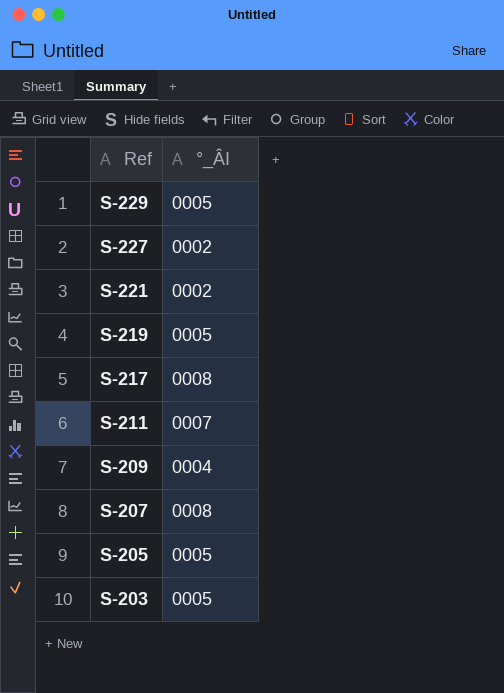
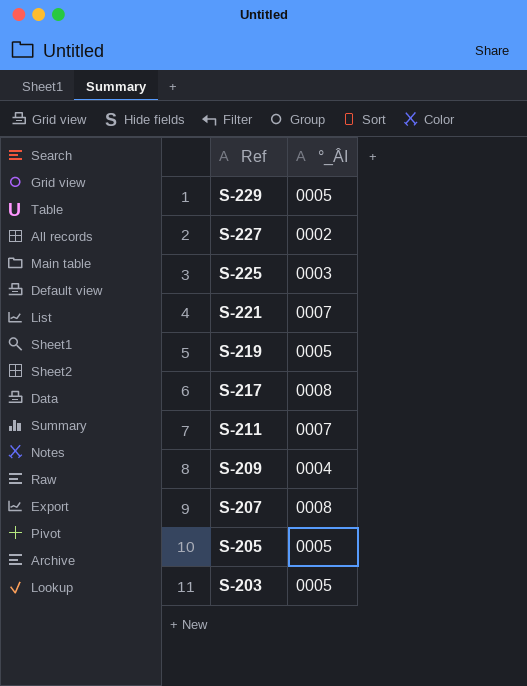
row S-225: none -> 0003
S-221 | °_ÂI: 0002 -> 0007

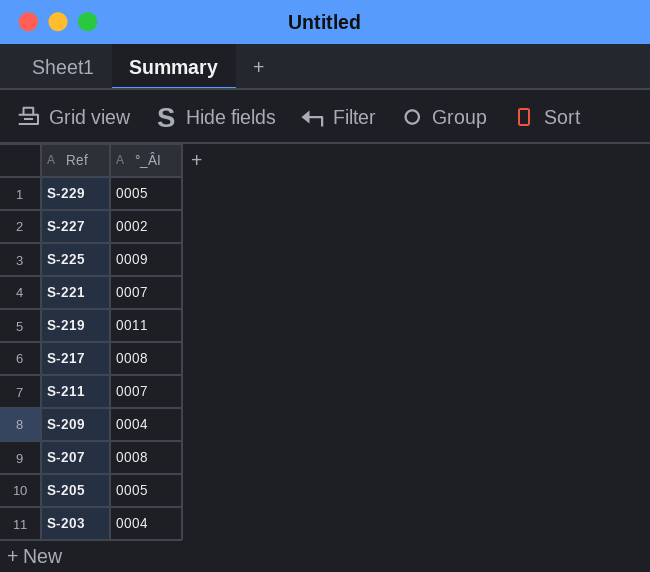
S-225 | °_ÂI: 0003 -> 0009
S-219 | °_ÂI: 0005 -> 0011
S-203 | °_ÂI: 0005 -> 0004

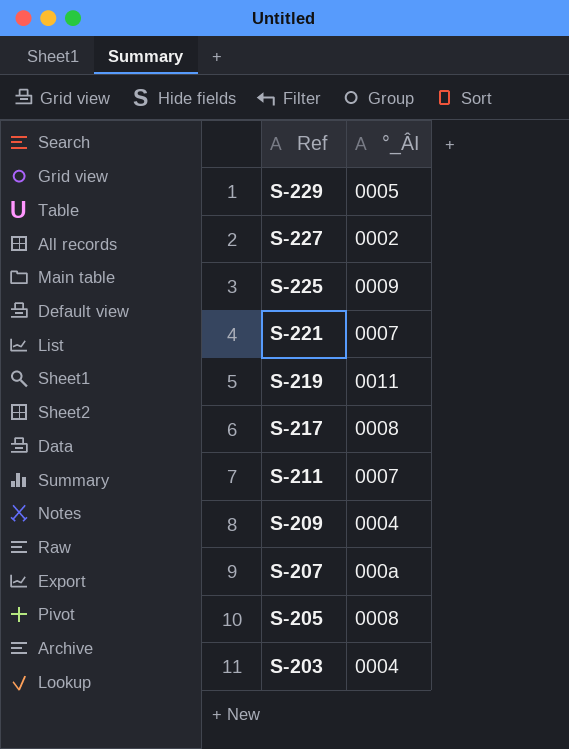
S-207 | °_ÂI: 0008 -> 000a
S-205 | °_ÂI: 0005 -> 0008

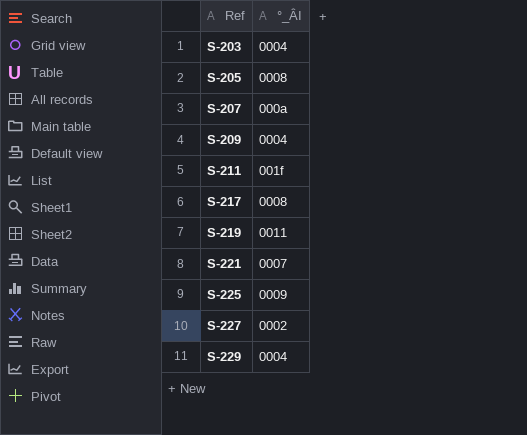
row order: Ref descending -> Ref ascending
S-211 | °_ÂI: 0007 -> 001f
S-229 | °_ÂI: 0005 -> 0004

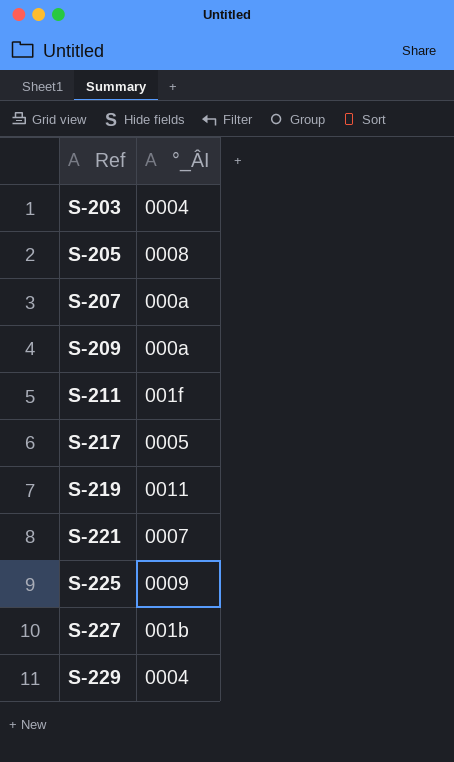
S-209 | °_ÂI: 0004 -> 000a
S-217 | °_ÂI: 0008 -> 0005
S-227 | °_ÂI: 0002 -> 001b

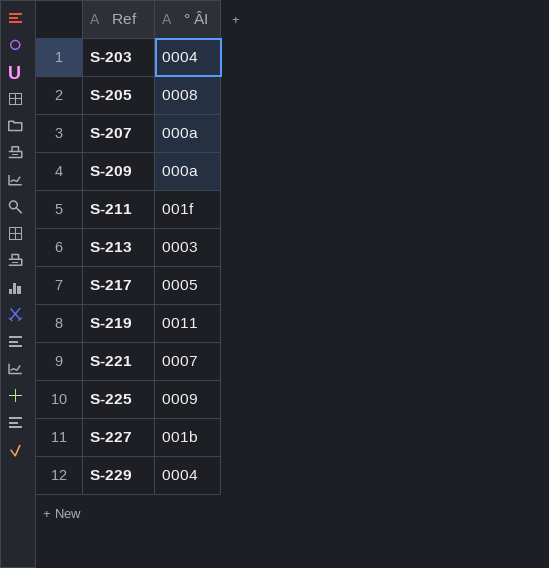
column name: °_ÂI -> ° ÂI
row S-213: none -> 0003

